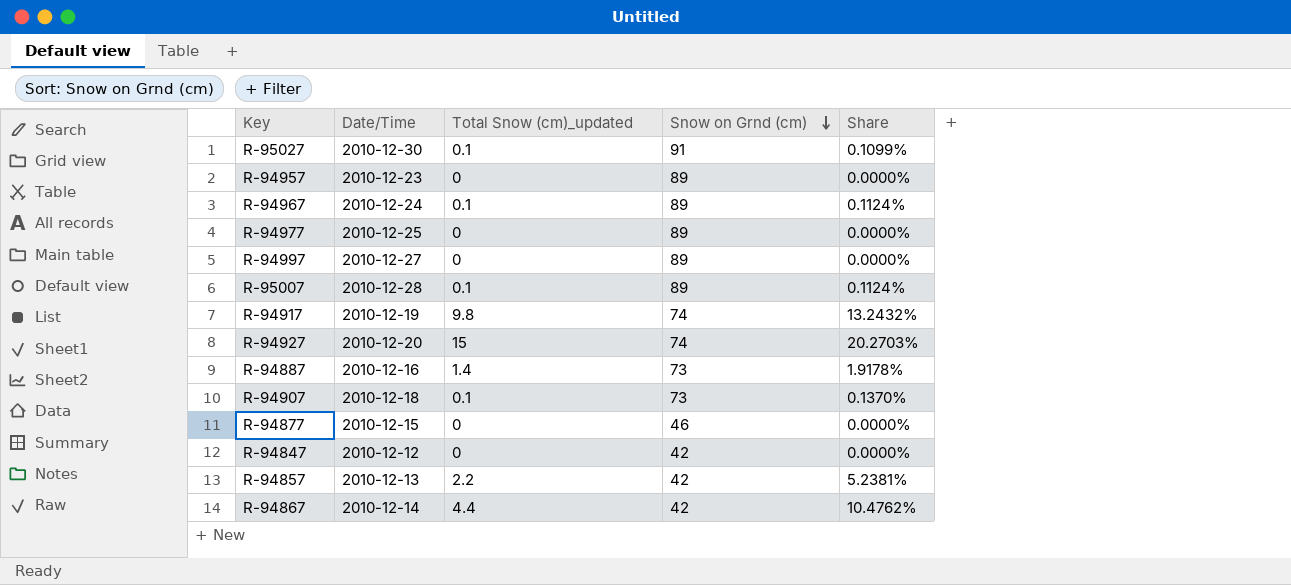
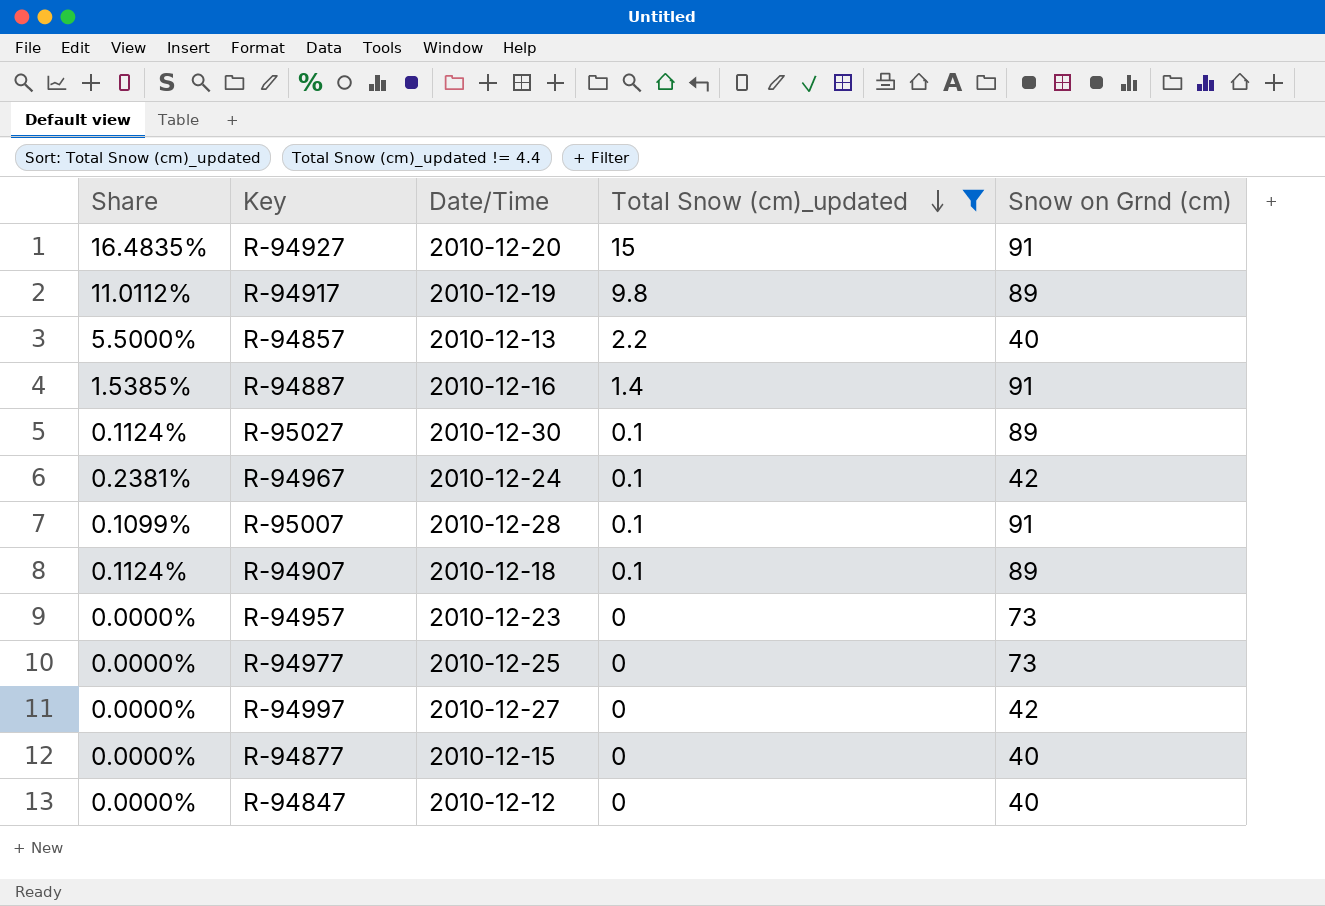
filter: none -> Total Snow (cm)_updated != 4.4
row order: Snow on Grnd (cm) descending -> Total Snow (cm)_updated descending
column Share | position: 5 -> 1
R-94927 | Share: 20.2703% -> 16.4835%
R-94927 | Snow on Grnd (cm): 74 -> 91
R-94917 | Share: 13.2432% -> 11.0112%
R-94917 | Snow on Grnd (cm): 74 -> 89
R-94857 | Share: 5.2381% -> 5.5000%
R-94857 | Snow on Grnd (cm): 42 -> 40
R-94887 | Share: 1.9178% -> 1.5385%
R-94887 | Snow on Grnd (cm): 73 -> 91
R-95027 | Share: 0.1099% -> 0.1124%
R-95027 | Snow on Grnd (cm): 91 -> 89
R-94967 | Share: 0.1124% -> 0.2381%
R-94967 | Snow on Grnd (cm): 89 -> 42
R-95007 | Share: 0.1124% -> 0.1099%
R-95007 | Snow on Grnd (cm): 89 -> 91
R-94907 | Share: 0.1370% -> 0.1124%
R-94907 | Snow on Grnd (cm): 73 -> 89
R-94957 | Snow on Grnd (cm): 89 -> 73
R-94977 | Snow on Grnd (cm): 89 -> 73
R-94997 | Snow on Grnd (cm): 89 -> 42
R-94877 | Snow on Grnd (cm): 46 -> 40
R-94847 | Snow on Grnd (cm): 42 -> 40

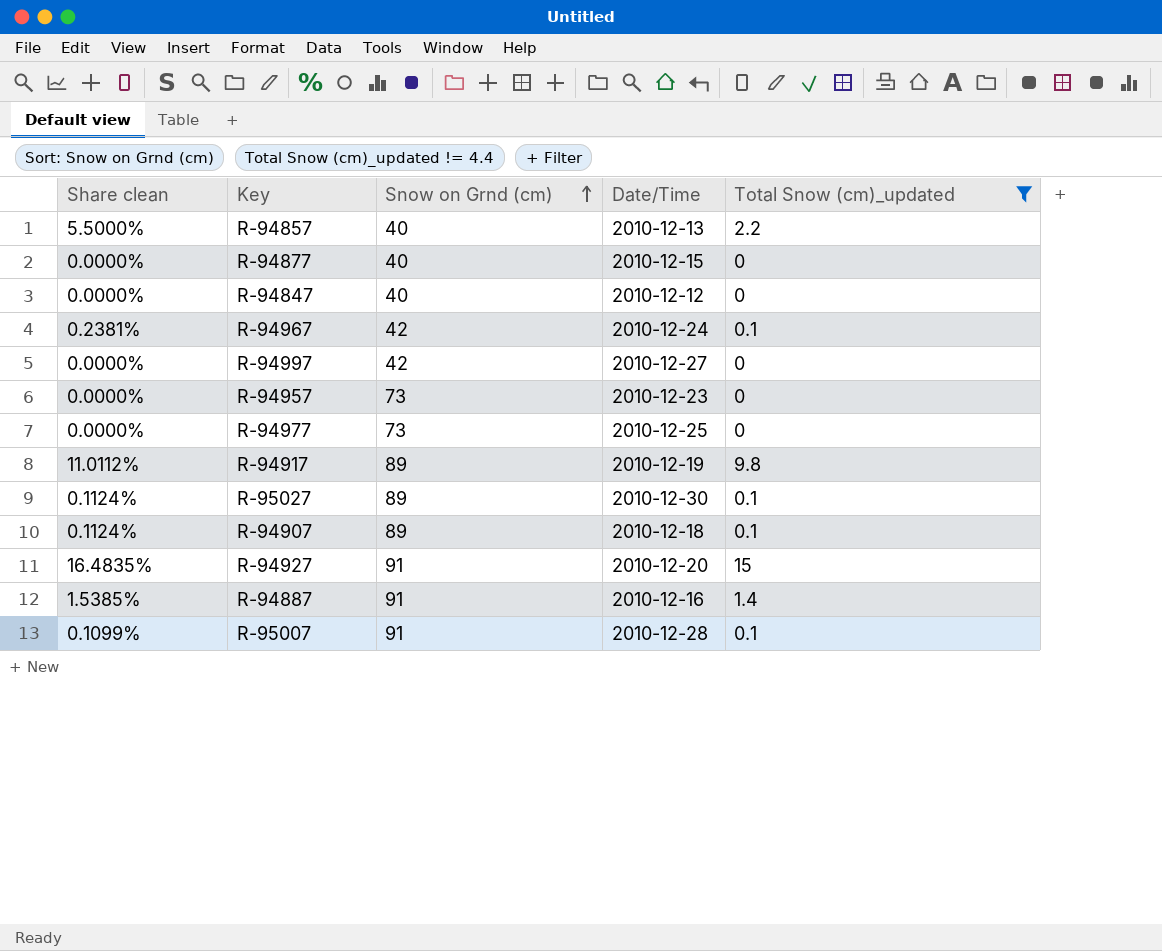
row order: Total Snow (cm)_updated descending -> Snow on Grnd (cm) ascending
column name: Share -> Share clean
column Snow on Grnd (cm) | position: 5 -> 3

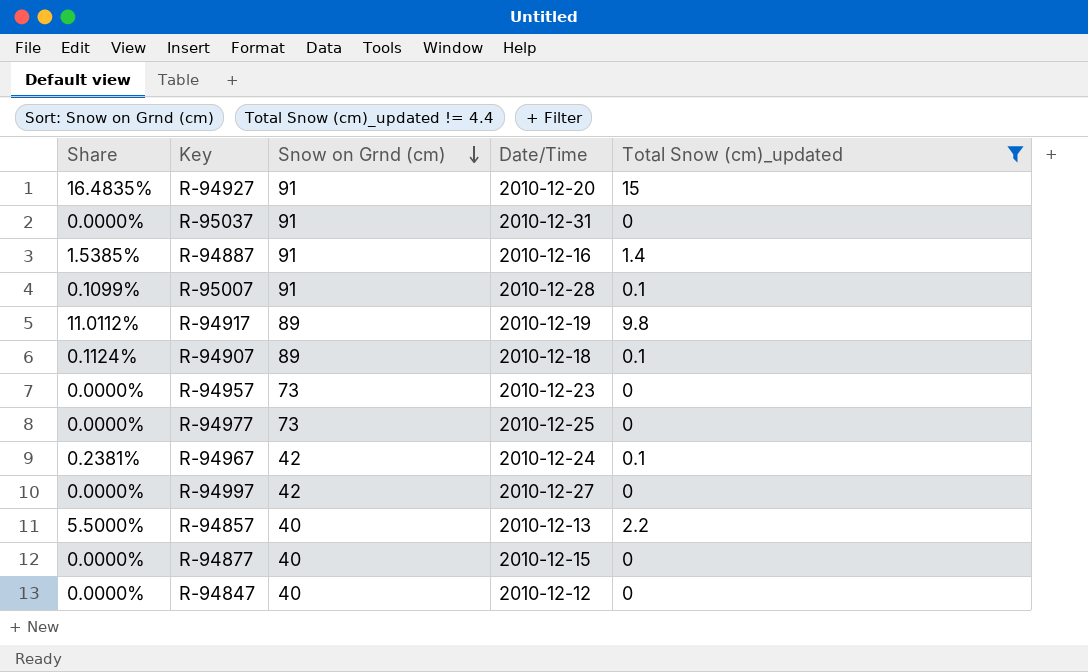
row order: Snow on Grnd (cm) ascending -> Snow on Grnd (cm) descending
column name: Share clean -> Share
row R-95027: 0.1124% | 89 | 2010-12-30 | 0.1 -> none
row R-95037: none -> 0.0000% | 91 | 2010-12-31 | 0

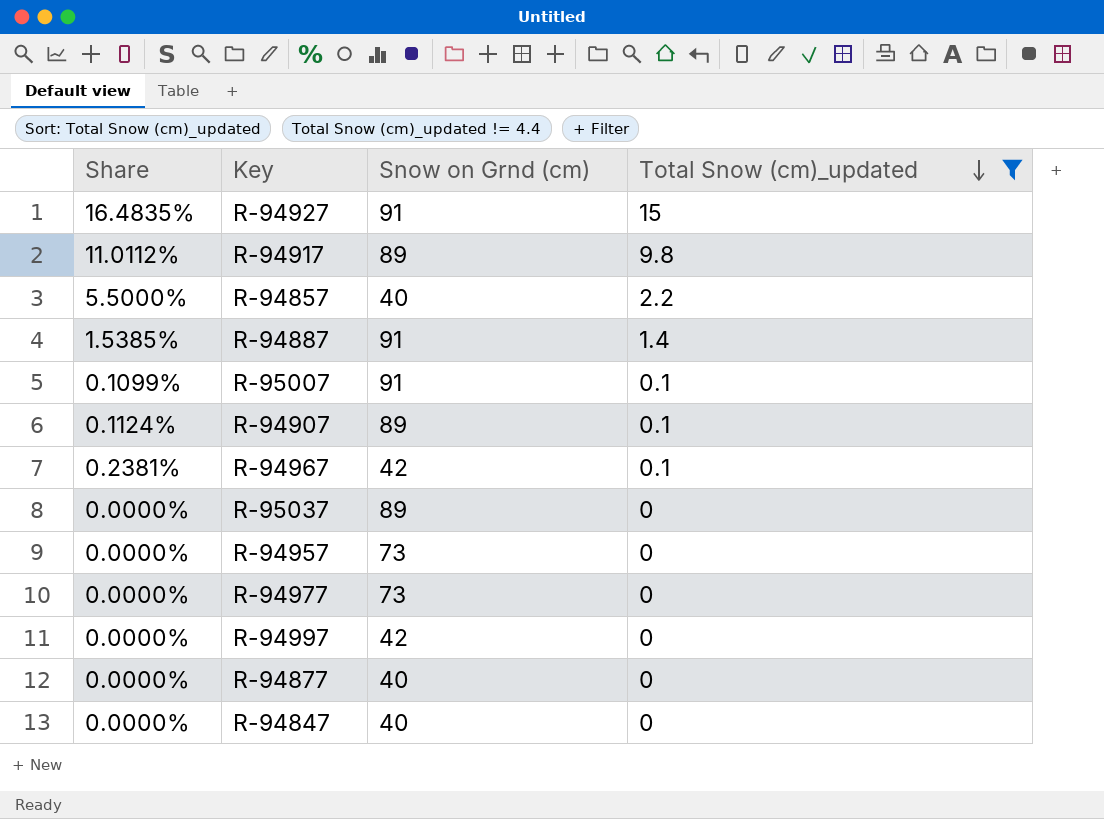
row order: Snow on Grnd (cm) descending -> Total Snow (cm)_updated descending
column Date/Time | position: 4 -> none
R-95037 | Snow on Grnd (cm): 91 -> 89

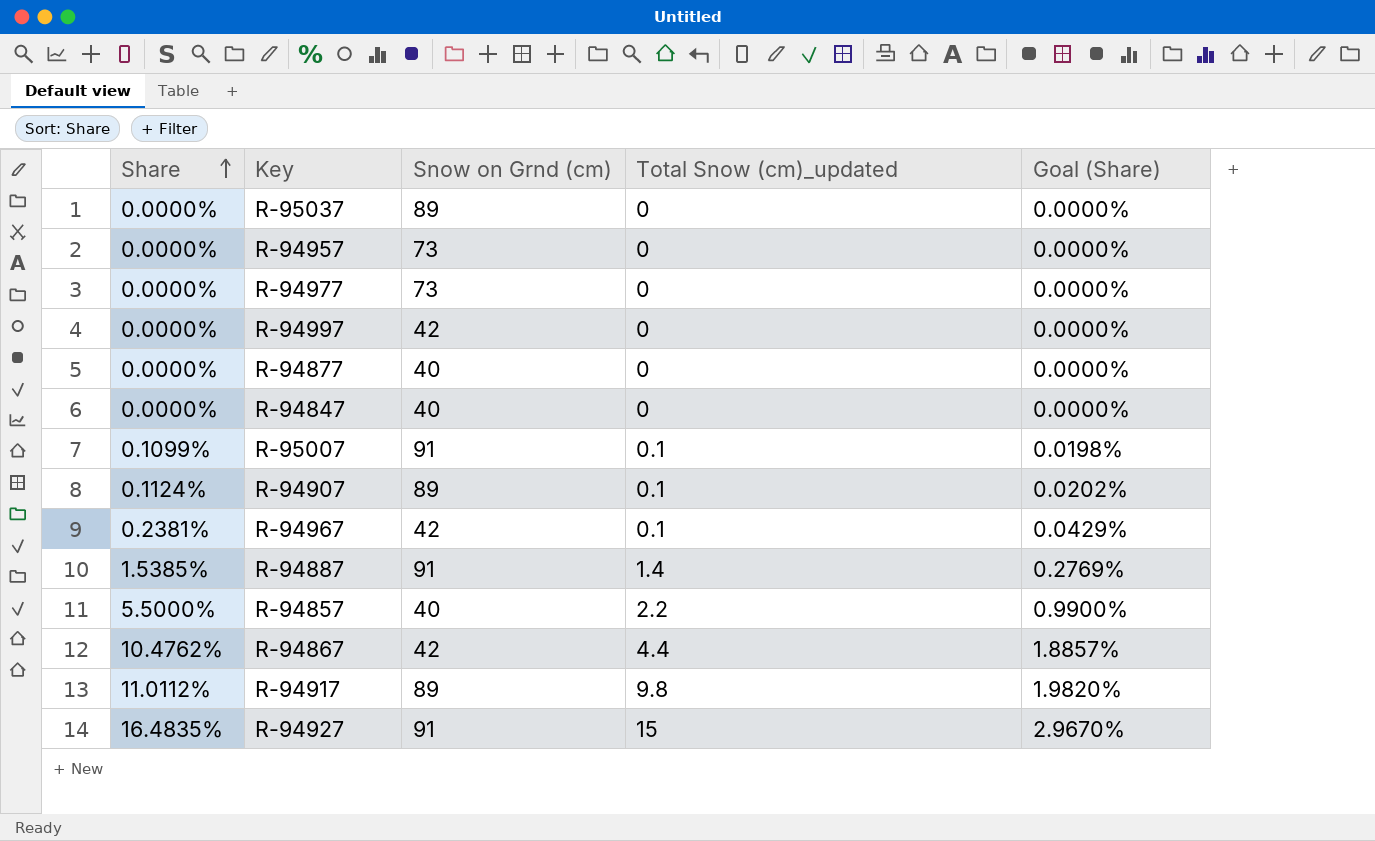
filter: Total Snow (cm)_updated != 4.4 -> none
row order: Total Snow (cm)_updated descending -> Share ascending
column Goal (Share) | formula: none -> [Share] * 0.18

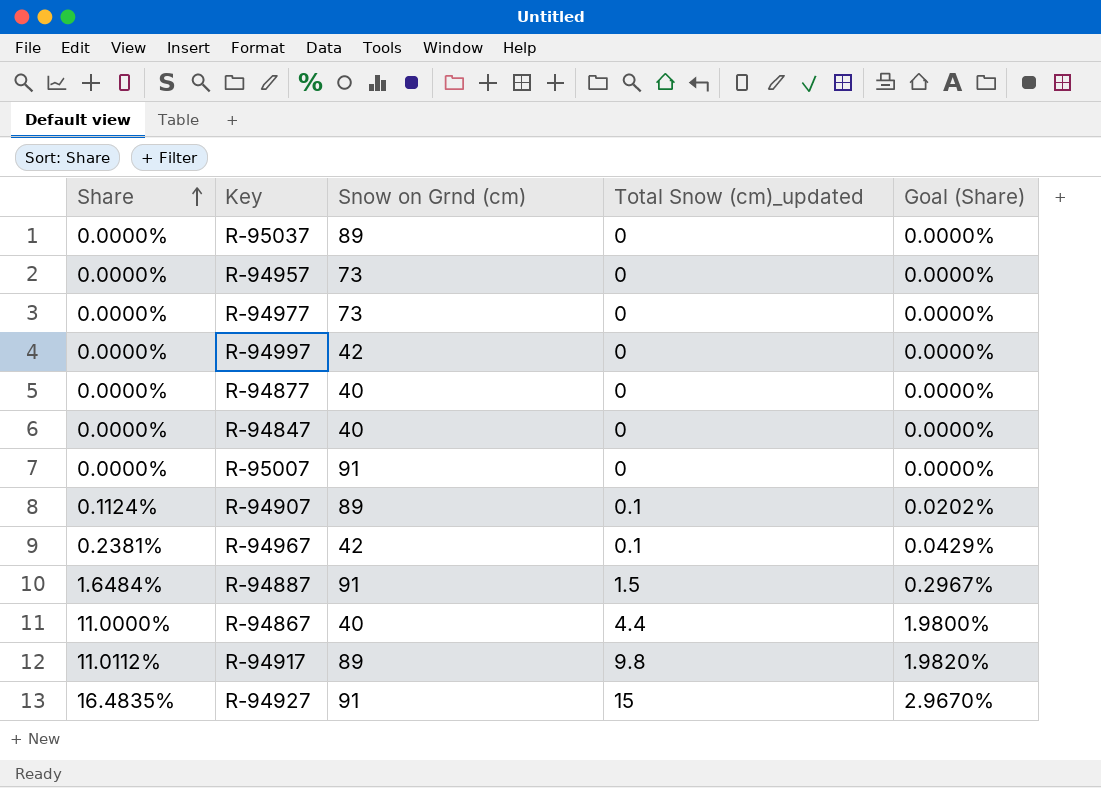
row R-94857: 5.5000% | 40 | 2.2 | 0.9900% -> none
R-95007 | Share: 0.1099% -> 0.0000%
R-95007 | Total Snow (cm)_updated: 0.1 -> 0
R-95007 | Goal (Share): 0.0198% -> 0.0000%
R-94887 | Share: 1.5385% -> 1.6484%
R-94887 | Total Snow (cm)_updated: 1.4 -> 1.5
R-94887 | Goal (Share): 0.2769% -> 0.2967%
R-94867 | Share: 10.4762% -> 11.0000%
R-94867 | Snow on Grnd (cm): 42 -> 40
R-94867 | Goal (Share): 1.8857% -> 1.9800%

